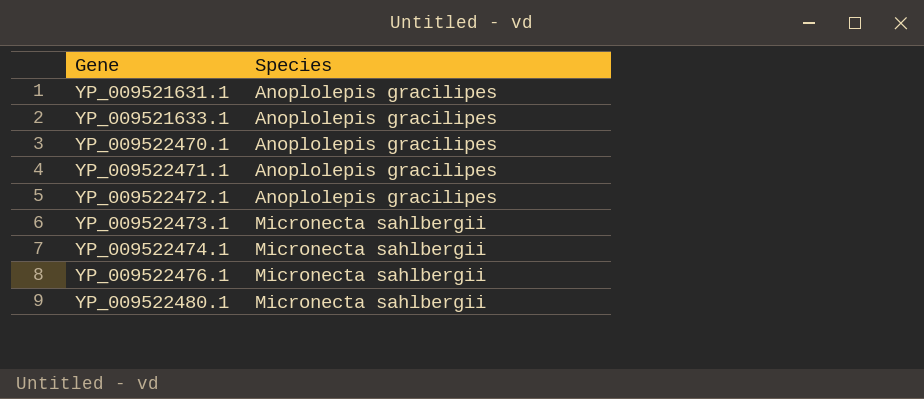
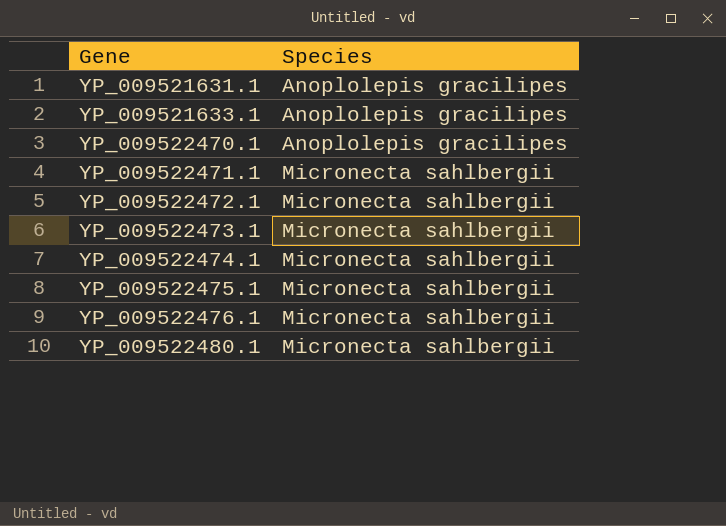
YP_009522471.1 | Species: Anoplolepis gracilipes -> Micronecta sahlbergii
YP_009522472.1 | Species: Anoplolepis gracilipes -> Micronecta sahlbergii
row YP_009522475.1: none -> Micronecta sahlbergii

